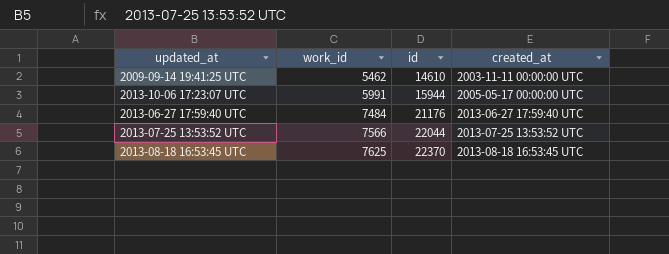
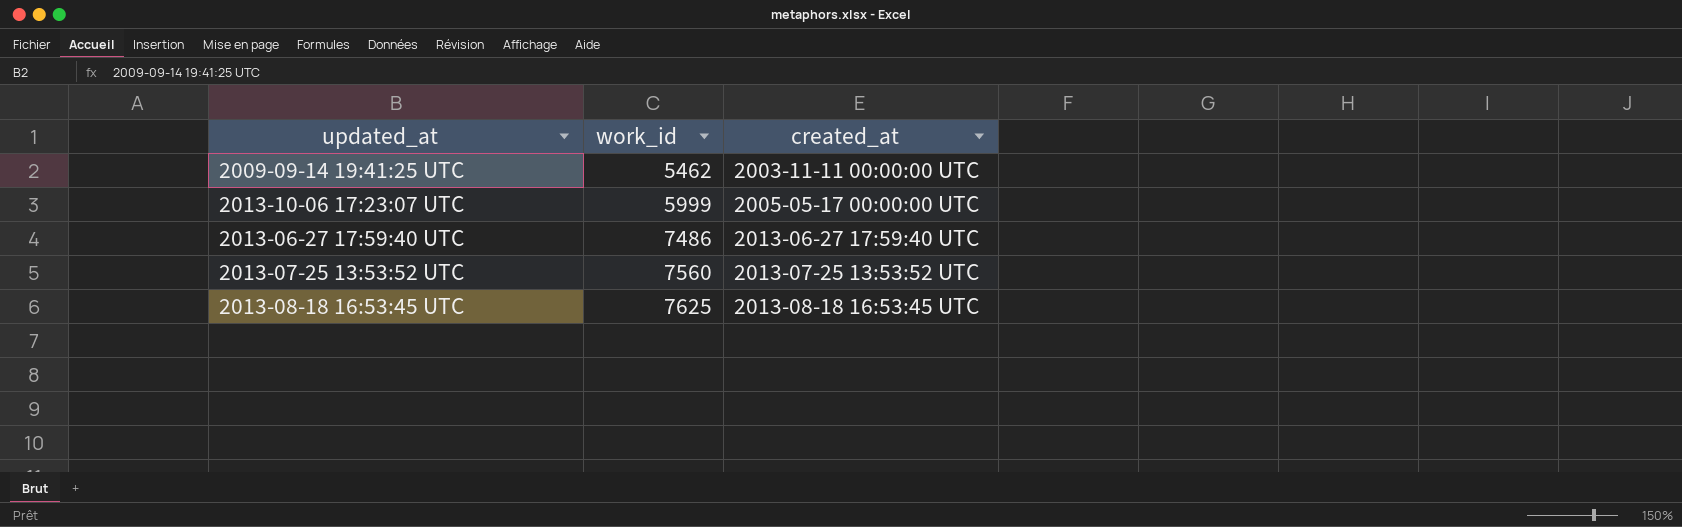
column id | position: 3 -> none
2013-10-06 17:23:07 UTC | work_id: 5991 -> 5999
2013-06-27 17:59:40 UTC | work_id: 7484 -> 7486
2013-07-25 13:53:52 UTC | work_id: 7566 -> 7560

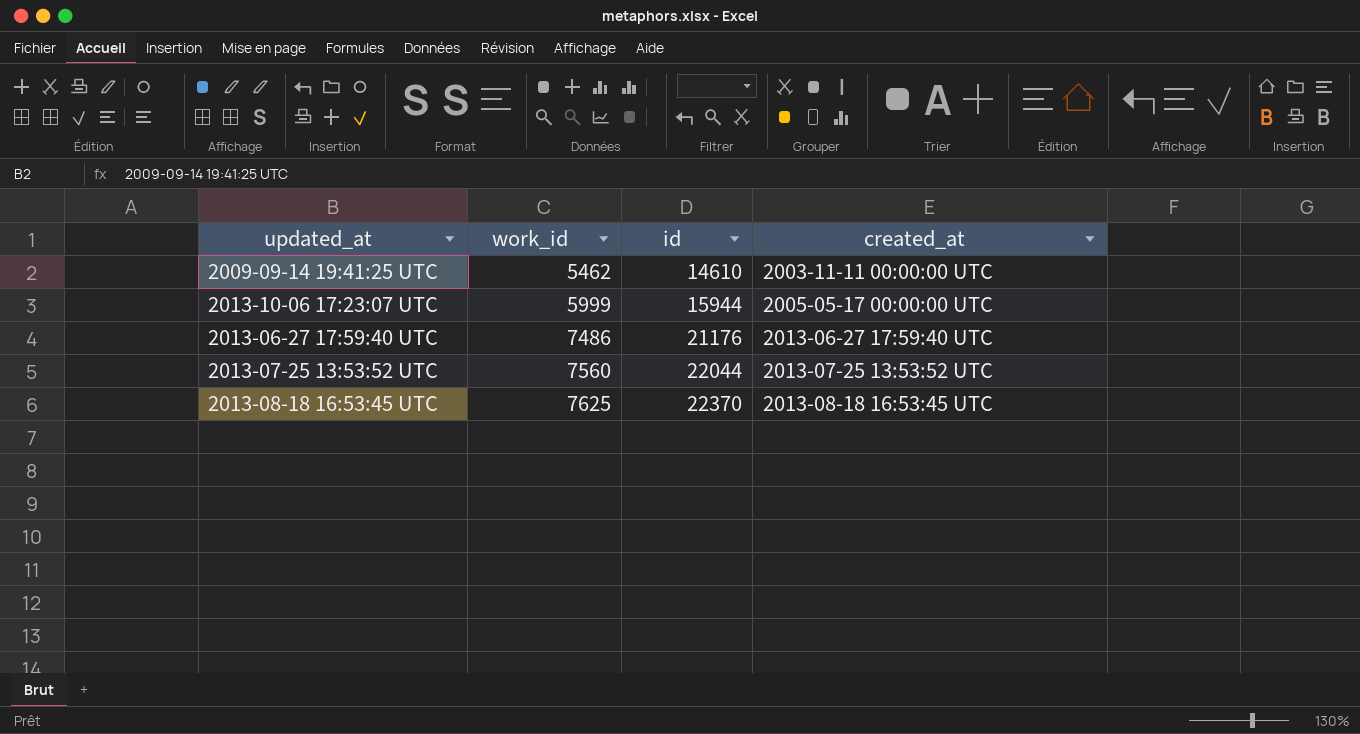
column id | position: none -> 3

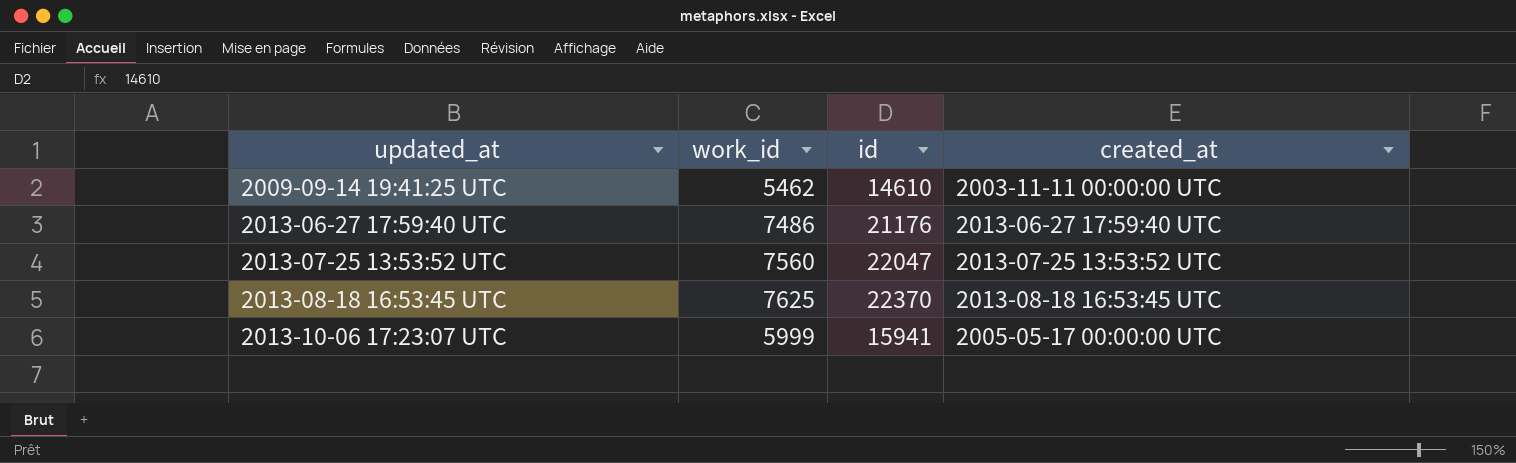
row order: work_id ascending -> updated_at ascending
2013-07-25 13:53:52 UTC | id: 22044 -> 22047
2013-10-06 17:23:07 UTC | id: 15944 -> 15941

